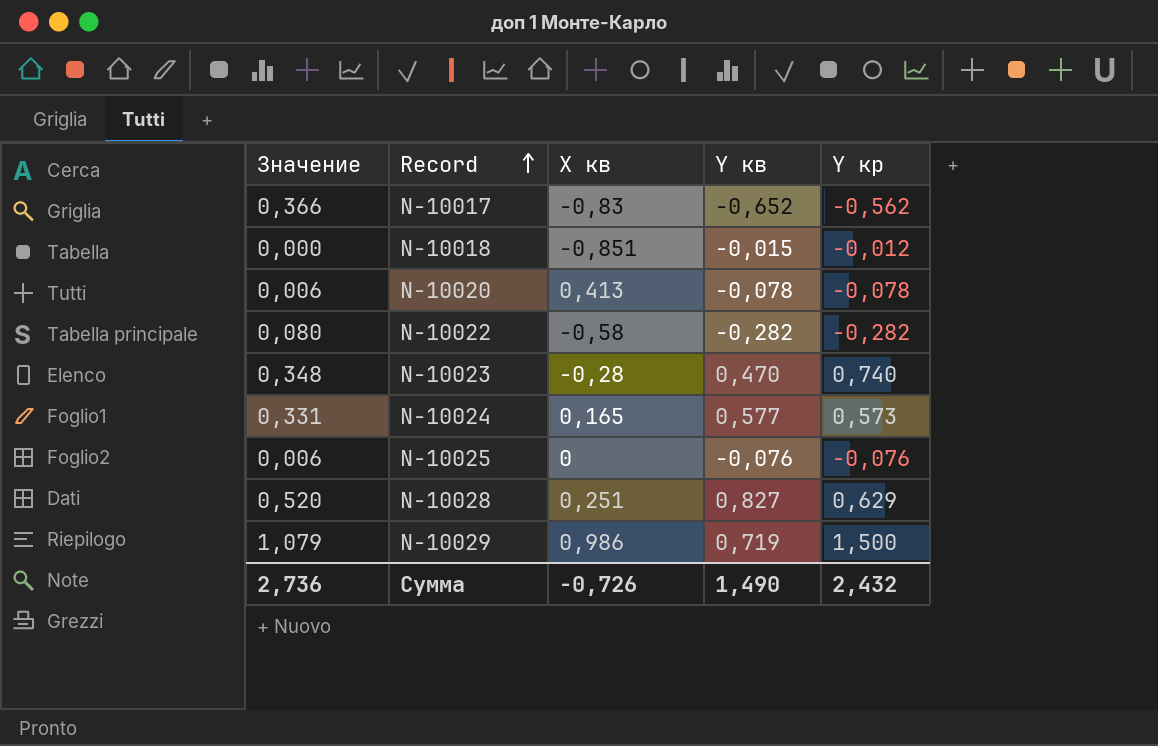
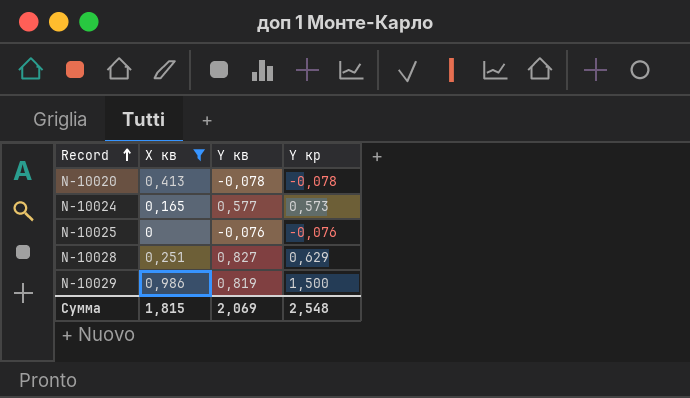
filter: none -> X кв >= 0
column Значение | formula: [Y кв] * [Y кр] -> none
N-10029 | Y кв: 0,719 -> 0,819
Сумма | X кв: -0,726 -> 1,815
Сумма | Y кв: 1,490 -> 2,069
Сумма | Y кр: 2,432 -> 2,548

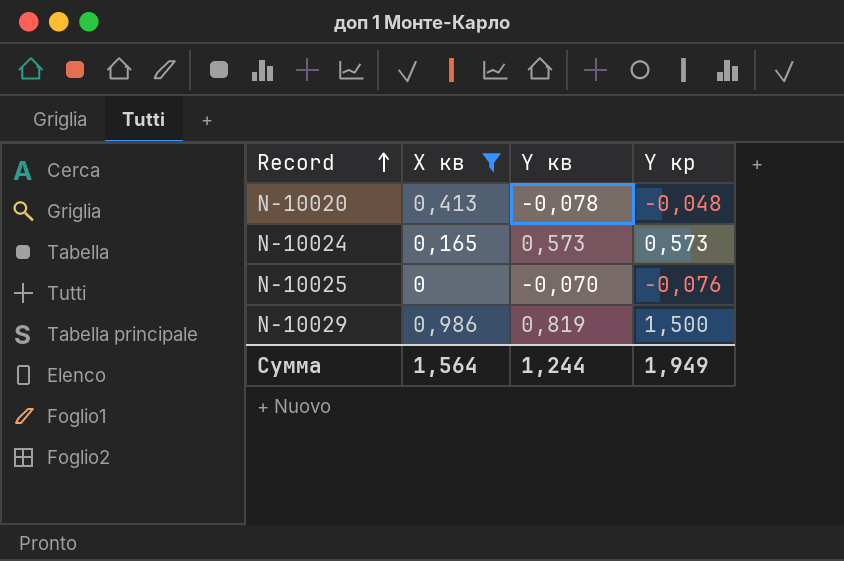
row N-10028: 0,251 | 0,827 | 0,629 -> none
N-10020 | Y кр: -0,078 -> -0,048
N-10024 | Y кв: 0,577 -> 0,573
N-10025 | Y кв: -0,076 -> -0,070
Сумма | X кв: 1,815 -> 1,564
Сумма | Y кв: 2,069 -> 1,244
Сумма | Y кр: 2,548 -> 1,949

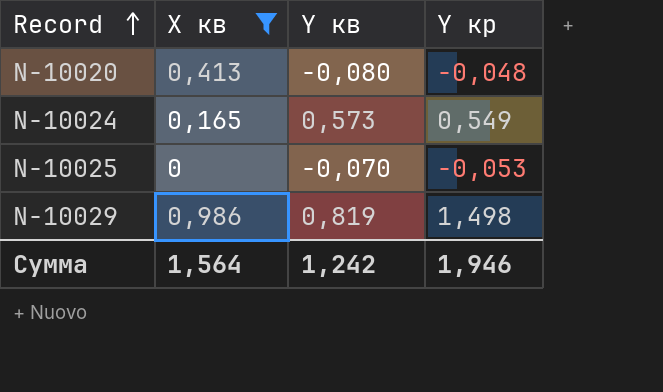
N-10020 | Y кв: -0,078 -> -0,080
N-10024 | Y кр: 0,573 -> 0,549
N-10025 | Y кр: -0,076 -> -0,053
N-10029 | Y кр: 1,500 -> 1,498
Сумма | Y кв: 1,244 -> 1,242
Сумма | Y кр: 1,949 -> 1,946

